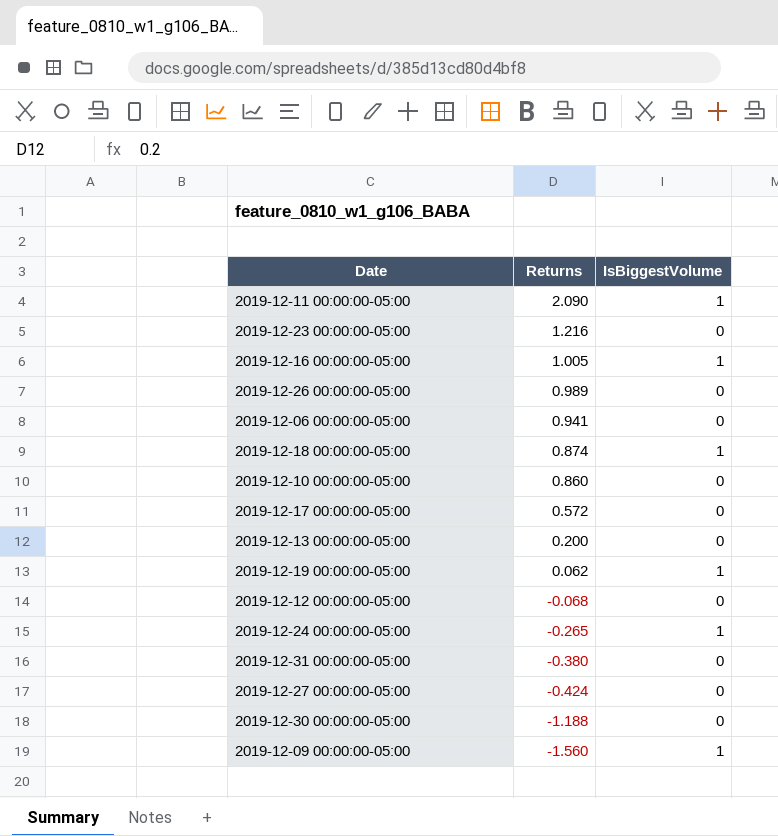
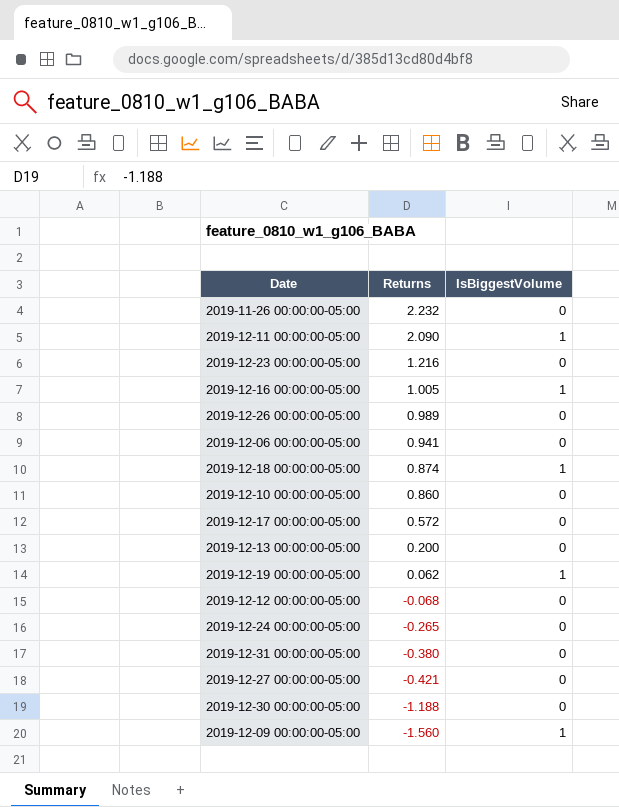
row 2019-11-26 00:00:00-05:00: none -> 2.232 | 0
2019-12-24 00:00:00-05:00 | IsBiggestVolume: 1 -> 0
2019-12-27 00:00:00-05:00 | Returns: -0.424 -> -0.421

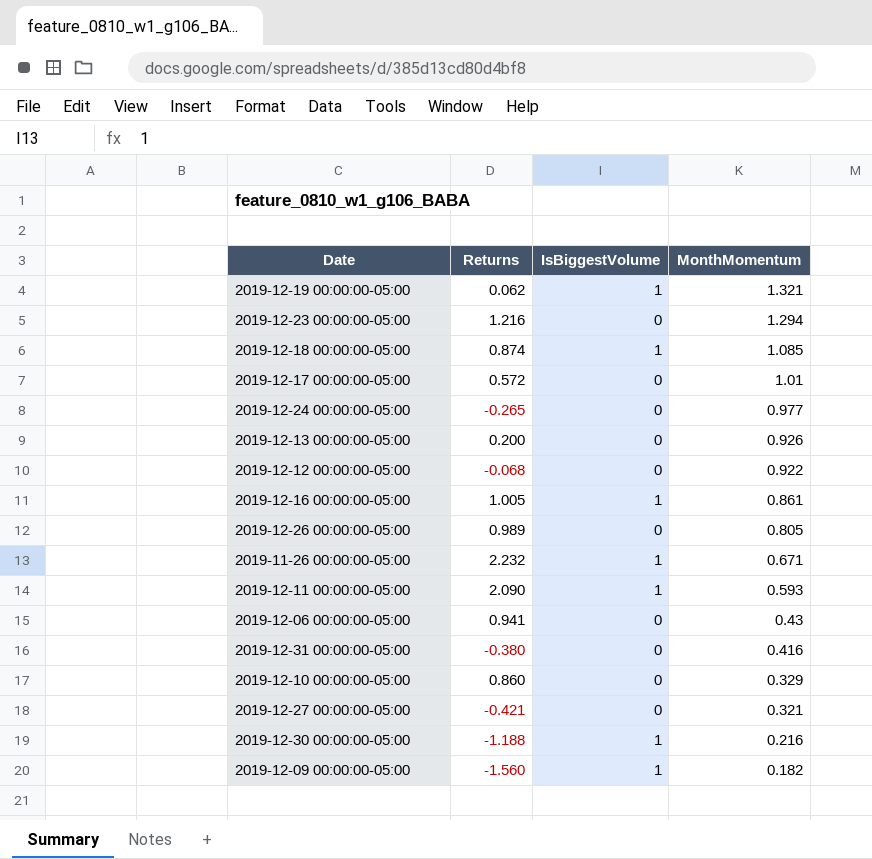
row order: Returns descending -> MonthMomentum descending
column MonthMomentum | position: none -> 4
2019-11-26 00:00:00-05:00 | IsBiggestVolume: 0 -> 1
2019-12-30 00:00:00-05:00 | IsBiggestVolume: 0 -> 1

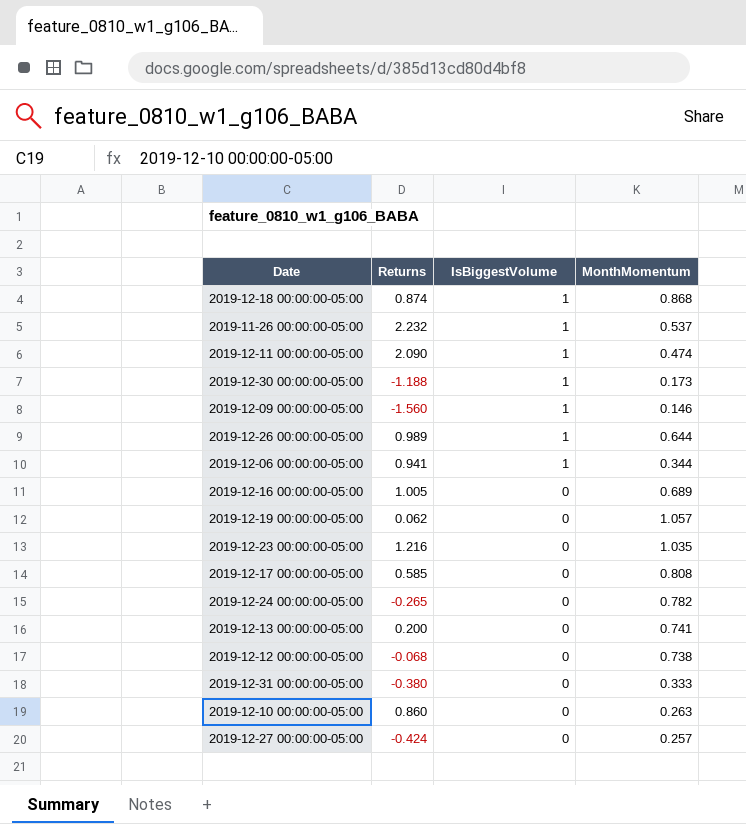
row order: MonthMomentum descending -> IsBiggestVolume descending
2019-12-18 00:00:00-05:00 | MonthMomentum: 1.085 -> 0.868
2019-11-26 00:00:00-05:00 | MonthMomentum: 0.671 -> 0.537
2019-12-11 00:00:00-05:00 | MonthMomentum: 0.593 -> 0.474
2019-12-30 00:00:00-05:00 | MonthMomentum: 0.216 -> 0.173
2019-12-09 00:00:00-05:00 | MonthMomentum: 0.182 -> 0.146
2019-12-26 00:00:00-05:00 | IsBiggestVolume: 0 -> 1
2019-12-26 00:00:00-05:00 | MonthMomentum: 0.805 -> 0.644
2019-12-06 00:00:00-05:00 | IsBiggestVolume: 0 -> 1
2019-12-06 00:00:00-05:00 | MonthMomentum: 0.43 -> 0.344
2019-12-16 00:00:00-05:00 | IsBiggestVolume: 1 -> 0
2019-12-16 00:00:00-05:00 | MonthMomentum: 0.861 -> 0.689
2019-12-19 00:00:00-05:00 | IsBiggestVolume: 1 -> 0
2019-12-19 00:00:00-05:00 | MonthMomentum: 1.321 -> 1.057
2019-12-23 00:00:00-05:00 | MonthMomentum: 1.294 -> 1.035
2019-12-17 00:00:00-05:00 | Returns: 0.572 -> 0.585
2019-12-17 00:00:00-05:00 | MonthMomentum: 1.01 -> 0.808
2019-12-24 00:00:00-05:00 | MonthMomentum: 0.977 -> 0.782
2019-12-13 00:00:00-05:00 | MonthMomentum: 0.926 -> 0.741
2019-12-12 00:00:00-05:00 | MonthMomentum: 0.922 -> 0.738
2019-12-31 00:00:00-05:00 | MonthMomentum: 0.416 -> 0.333
2019-12-10 00:00:00-05:00 | MonthMomentum: 0.329 -> 0.263
2019-12-27 00:00:00-05:00 | Returns: -0.421 -> -0.424
2019-12-27 00:00:00-05:00 | MonthMomentum: 0.321 -> 0.257

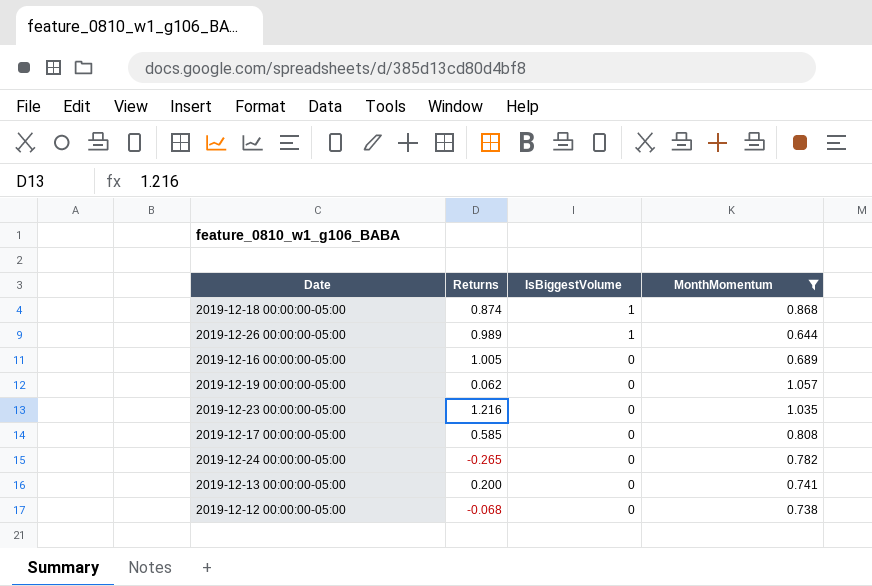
filter: none -> MonthMomentum >= 0.644

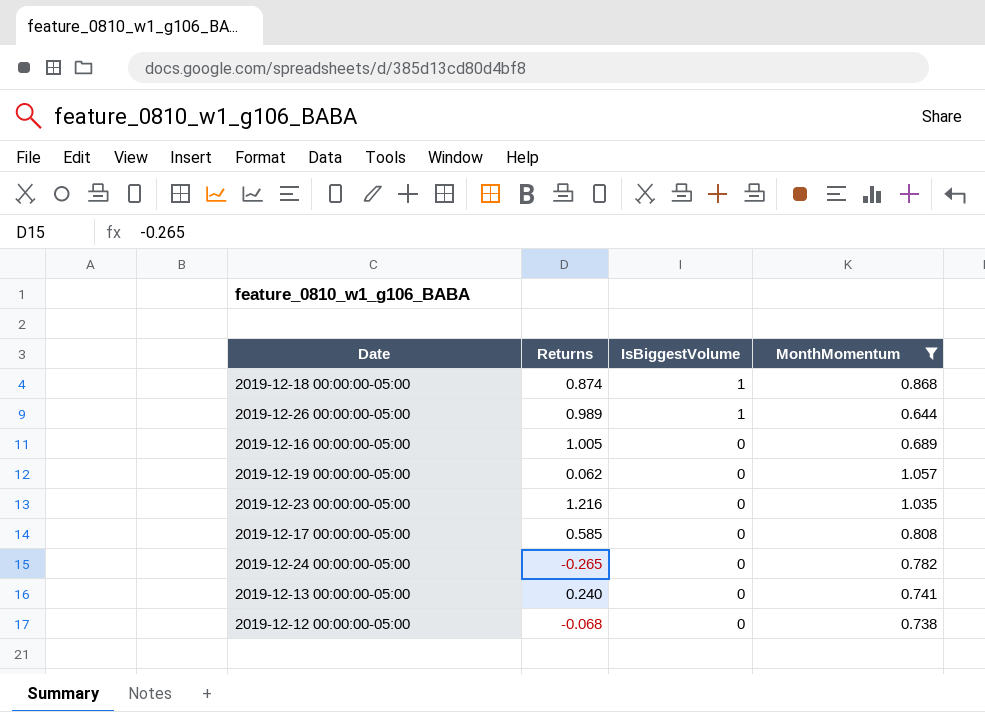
2019-12-13 00:00:00-05:00 | Returns: 0.200 -> 0.240

